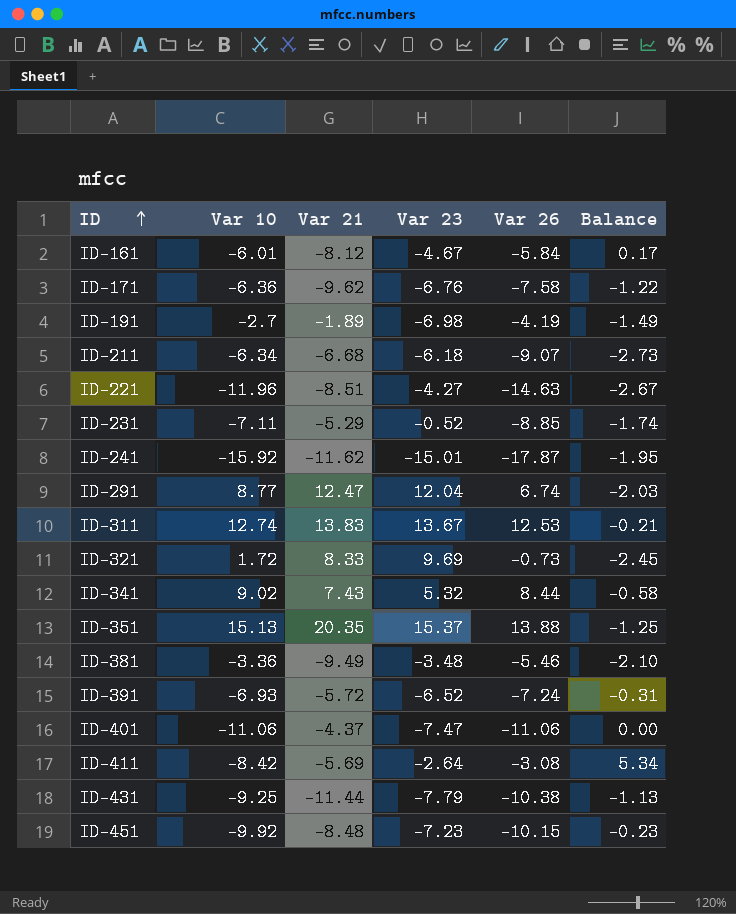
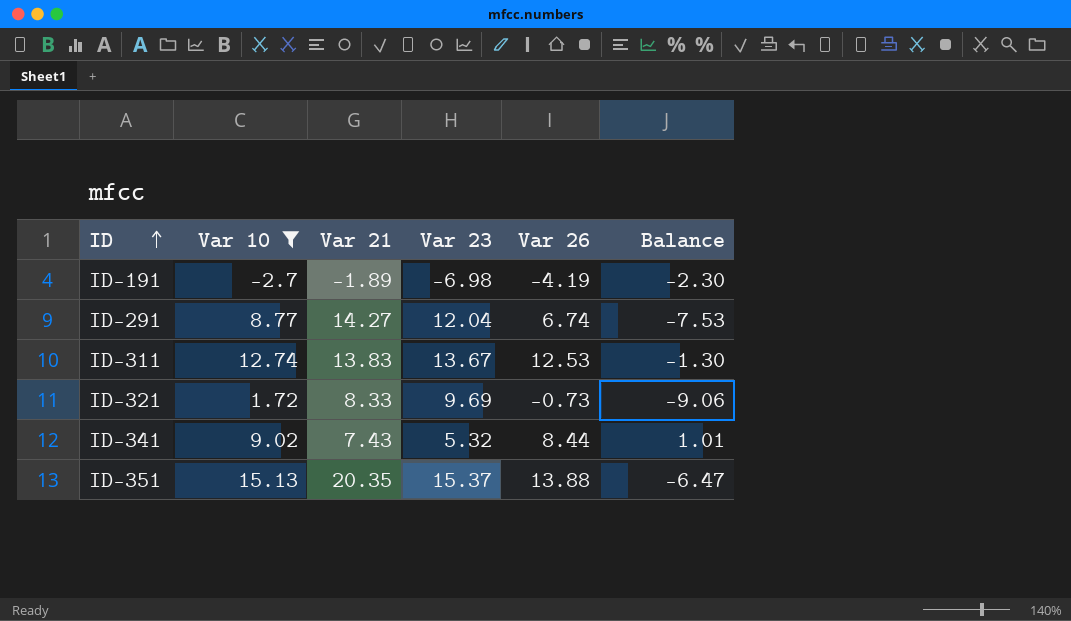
filter: none -> Var 10 >= -2.7
column Balance | formula: [Var 26] - [Var 10] -> [Var 26] - [Var 21]
ID-291 | Var 21: 12.47 -> 14.27

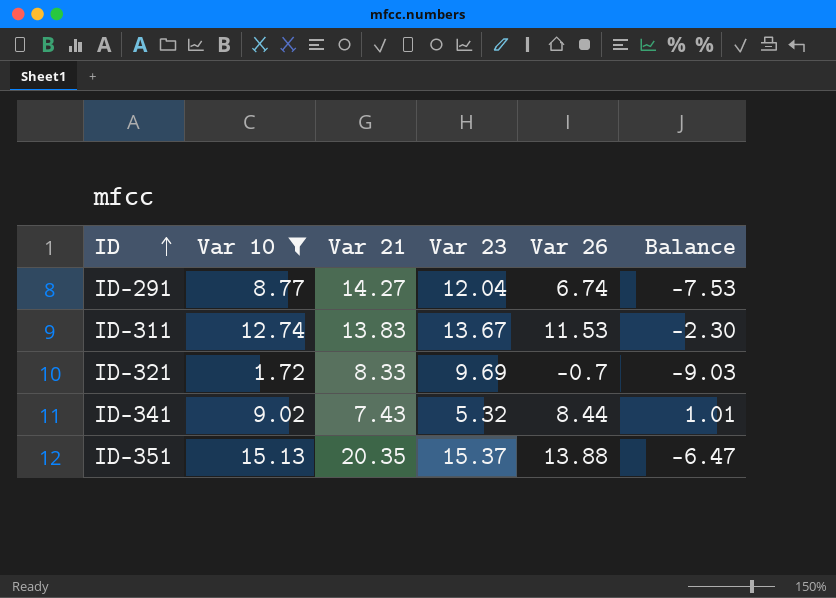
row ID-191: -2.7 | -1.89 | -6.98 | -4.19 | -2.30 -> none
ID-311 | Var 26: 12.53 -> 11.53
ID-311 | Balance: -1.30 -> -2.30
ID-321 | Var 26: -0.73 -> -0.7
ID-321 | Balance: -9.06 -> -9.03

